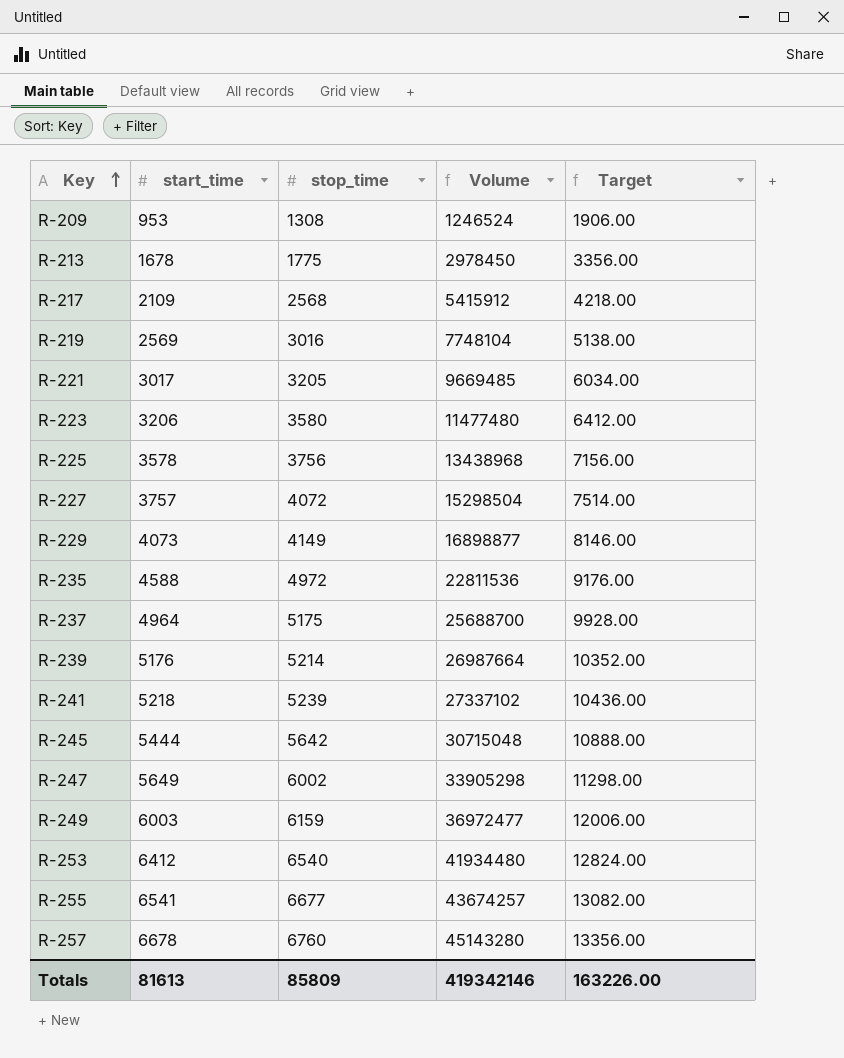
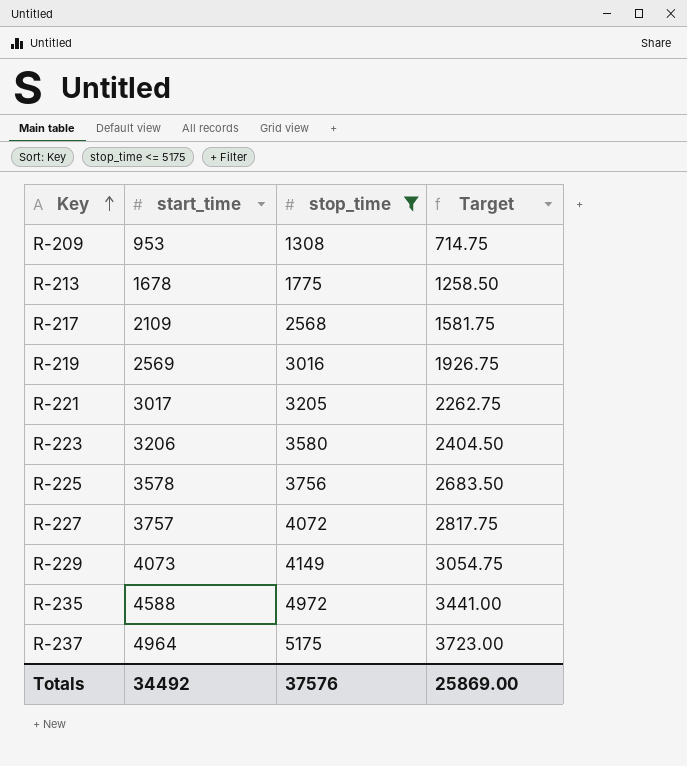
filter: none -> stop_time <= 5175
column Volume | formula: [start_time] * [stop_time] -> none
column Target | formula: [start_time] * 2 -> [start_time] * 0.75
Totals | start_time: 81613 -> 34492
Totals | stop_time: 85809 -> 37576
Totals | Target: 163226.00 -> 25869.00

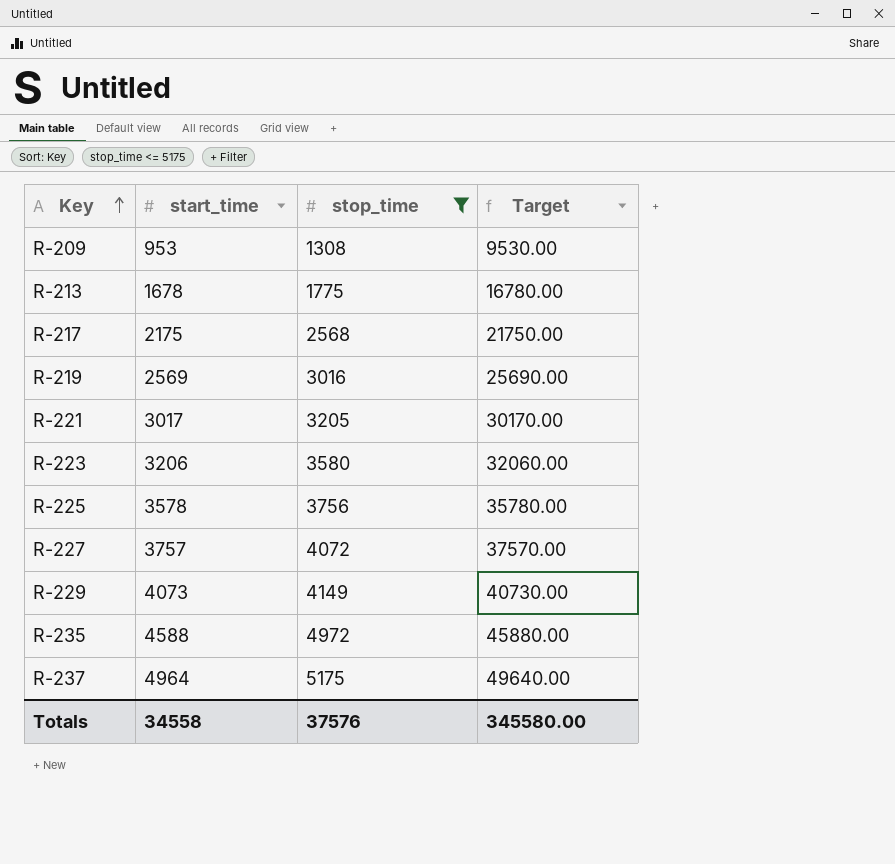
column Target | formula: [start_time] * 0.75 -> [start_time] * 10
R-217 | start_time: 2109 -> 2175
Totals | start_time: 34492 -> 34558
Totals | Target: 25869.00 -> 345580.00

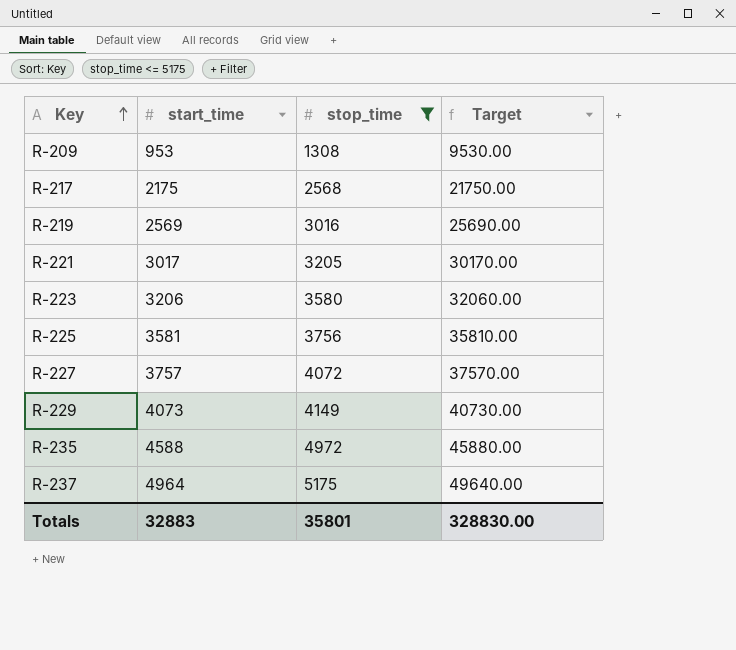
row R-213: 1678 | 1775 | 16780.00 -> none
R-225 | start_time: 3578 -> 3581
R-225 | Target: 35780.00 -> 35810.00
Totals | start_time: 34558 -> 32883
Totals | stop_time: 37576 -> 35801
Totals | Target: 345580.00 -> 328830.00

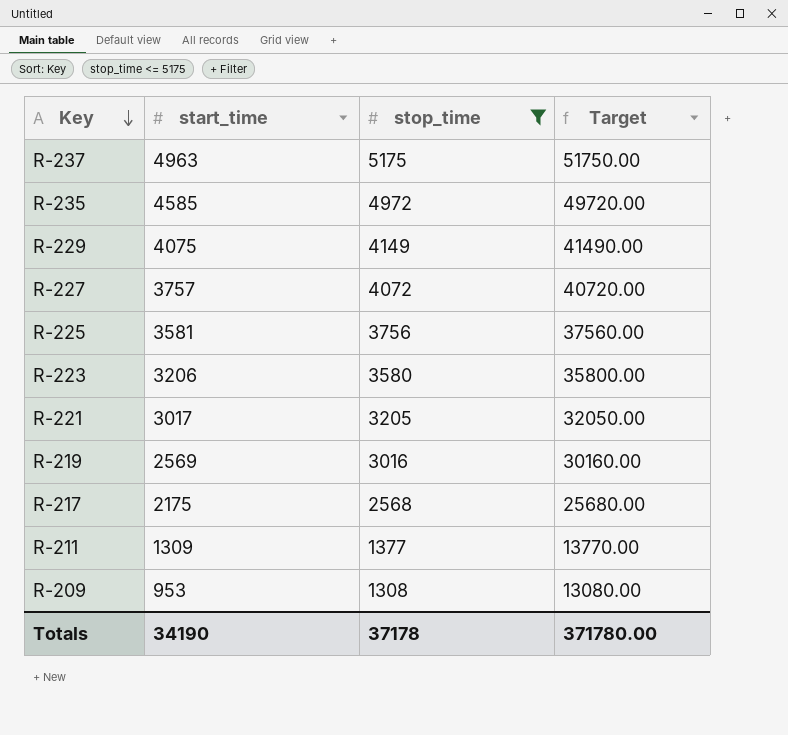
row order: Key ascending -> Key descending
column Target | formula: [start_time] * 10 -> [stop_time] * 10
R-237 | start_time: 4964 -> 4963
R-235 | start_time: 4588 -> 4585
R-229 | start_time: 4073 -> 4075
row R-211: none -> 1309 | 1377 | 13770.00
Totals | start_time: 32883 -> 34190
Totals | stop_time: 35801 -> 37178
Totals | Target: 328830.00 -> 371780.00

